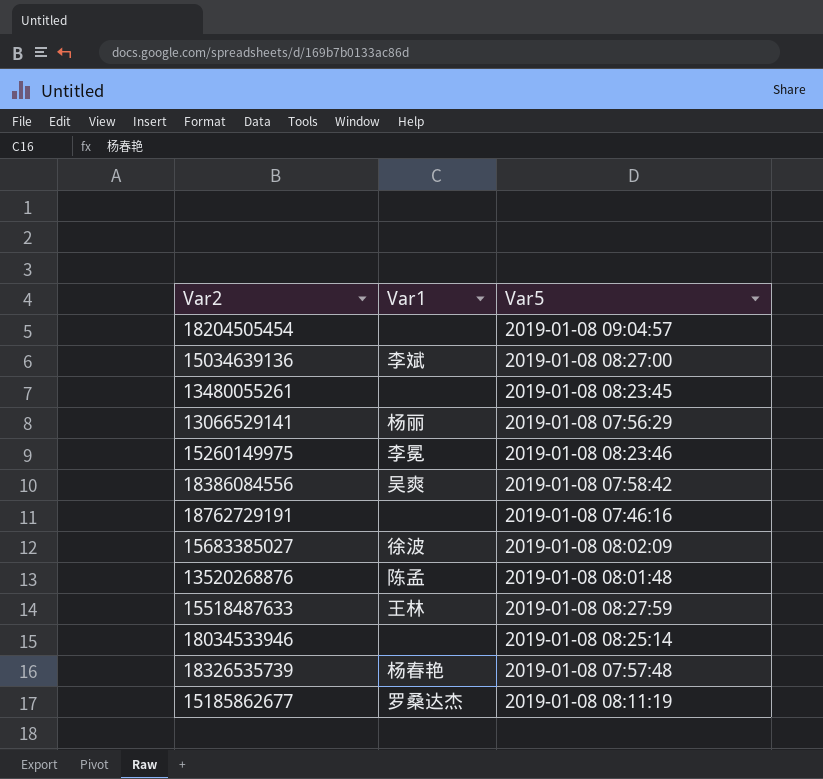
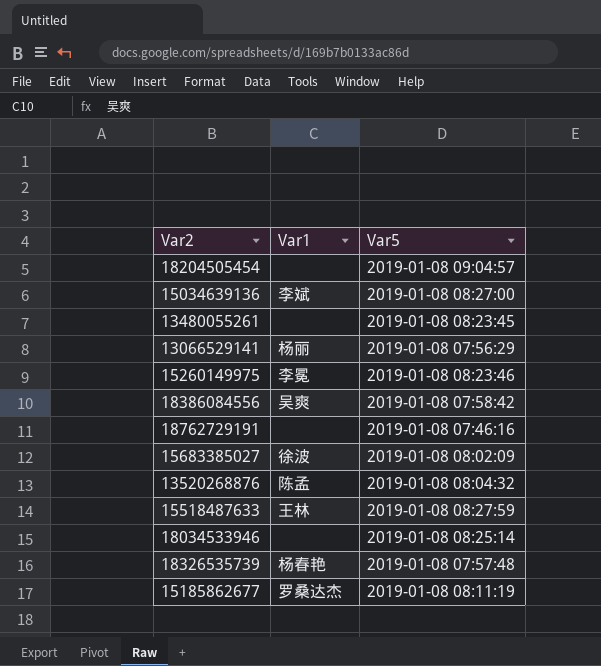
13520268876 | Var5: 2019-01-08 08:01:48 -> 2019-01-08 08:04:32

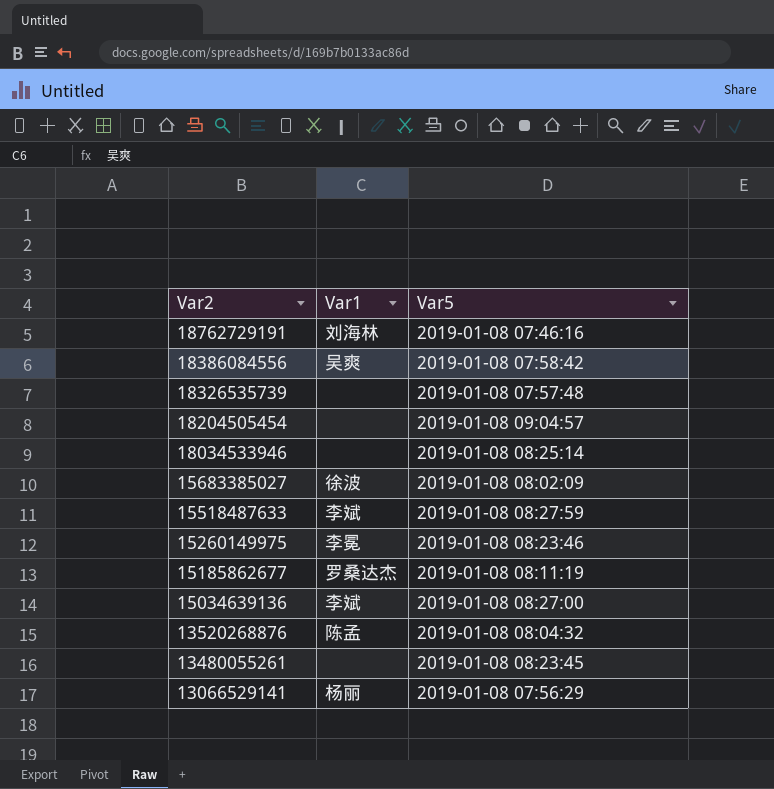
row order: none -> Var2 descending
18762729191 | Var1: none -> 刘海林
18326535739 | Var1: 杨春艳 -> none
15518487633 | Var1: 王林 -> 李斌

